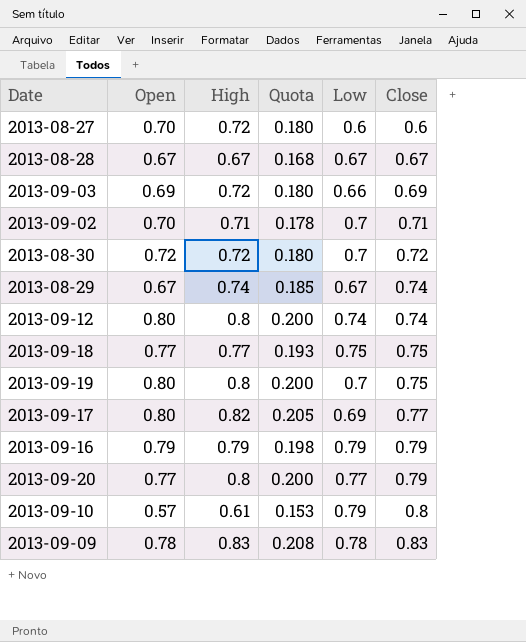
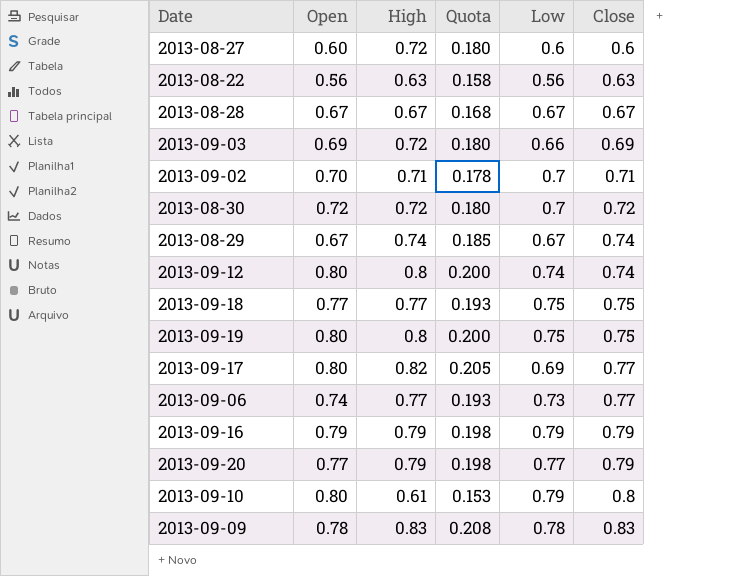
2013-08-27 | Open: 0.70 -> 0.60
row 2013-08-22: none -> 0.56 | 0.63 | 0.158 | 0.56 | 0.63
2013-09-19 | Low: 0.7 -> 0.75
row 2013-09-06: none -> 0.74 | 0.77 | 0.193 | 0.73 | 0.77
2013-09-20 | High: 0.8 -> 0.79
2013-09-20 | Quota: 0.200 -> 0.198
2013-09-10 | Open: 0.57 -> 0.80

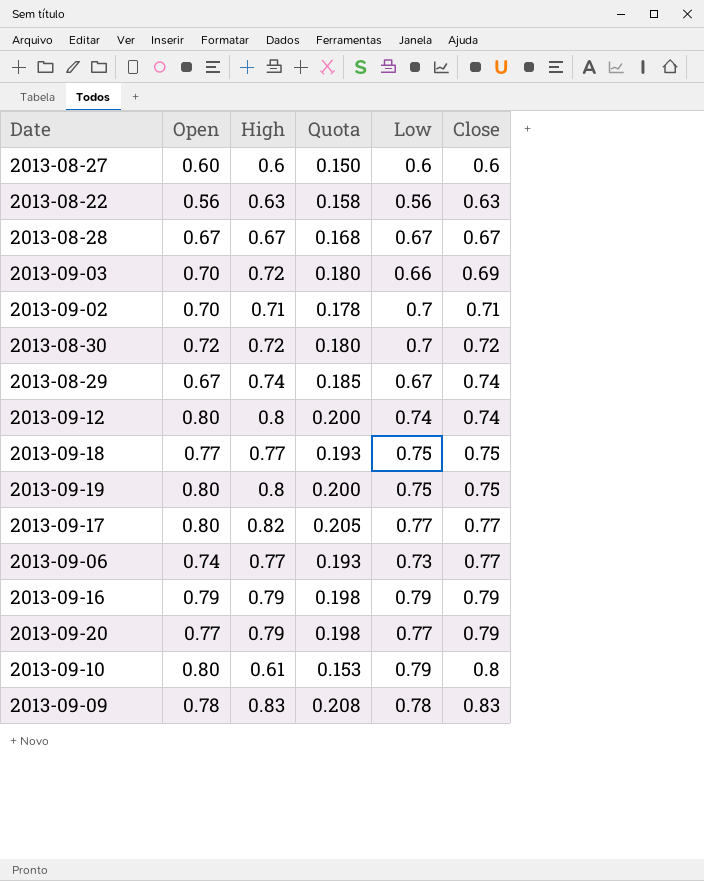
2013-08-27 | High: 0.72 -> 0.6
2013-08-27 | Quota: 0.180 -> 0.150
2013-09-03 | Open: 0.69 -> 0.70
2013-09-17 | Low: 0.69 -> 0.77

